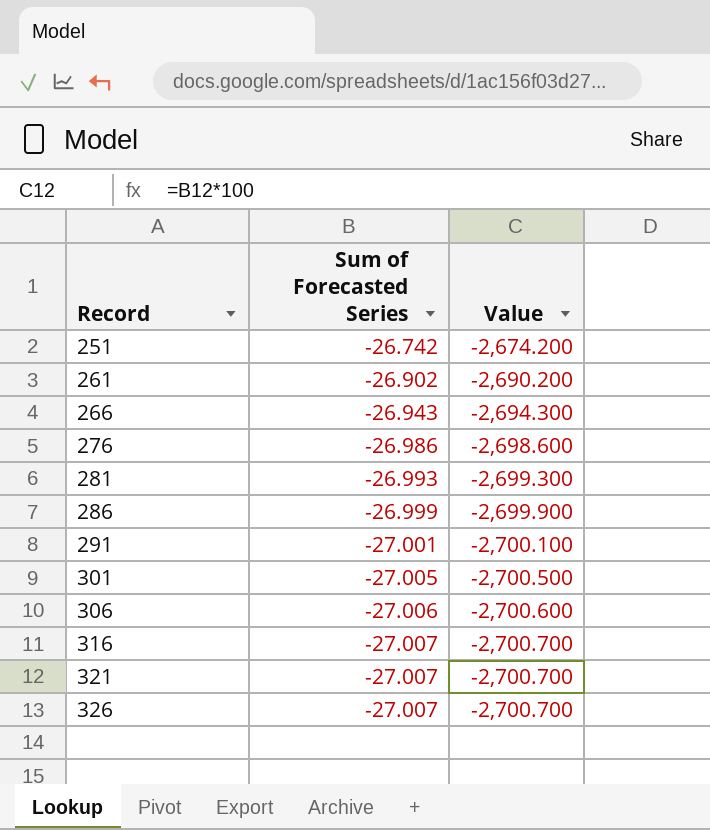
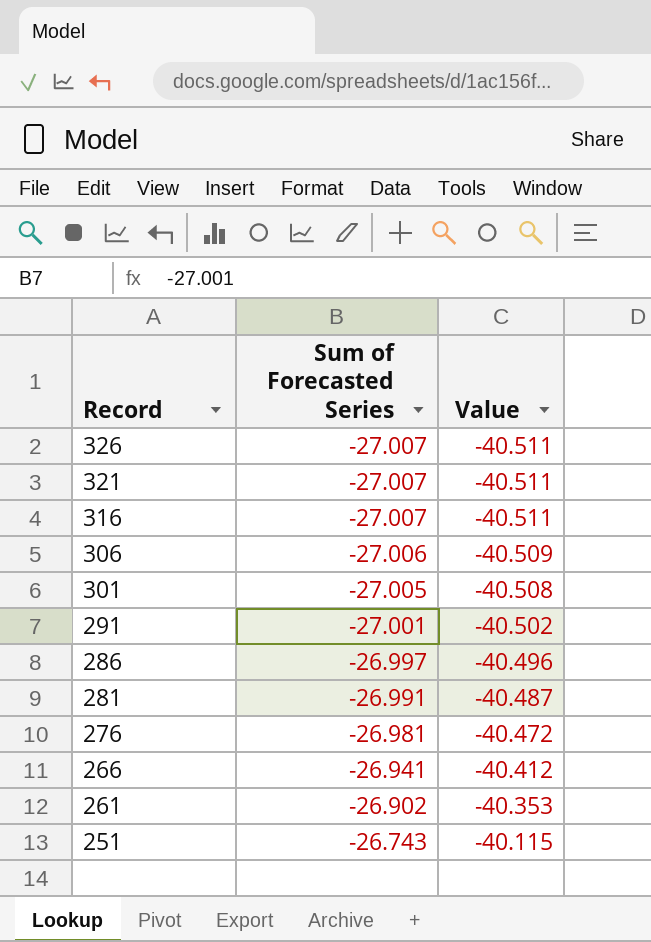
row order: Record ascending -> Record descending
column Value | formula: [Sum of Forecasted Series] * 100 -> [Sum of Forecasted Series] * 1.5
286 | Sum of Forecasted Series: -26.999 -> -26.997
281 | Sum of Forecasted Series: -26.993 -> -26.991
276 | Sum of Forecasted Series: -26.986 -> -26.981
266 | Sum of Forecasted Series: -26.943 -> -26.941
251 | Sum of Forecasted Series: -26.742 -> -26.743

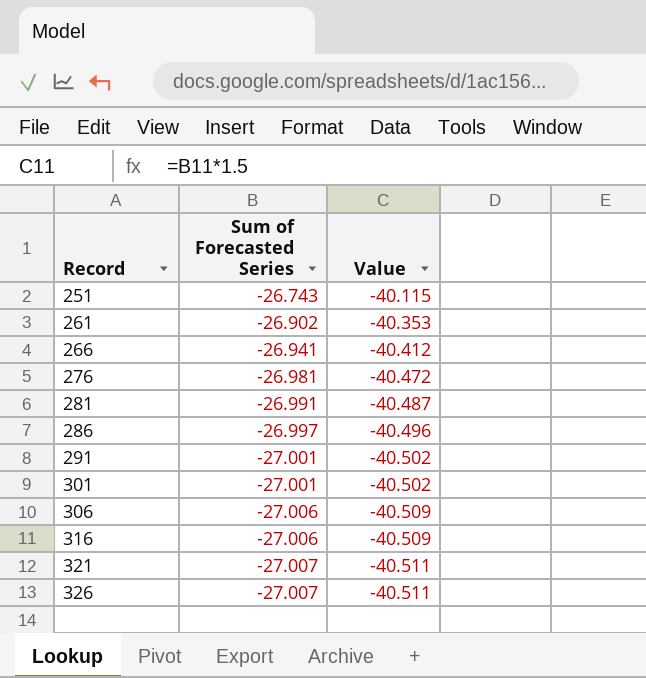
row order: Record descending -> Record ascending
301 | Sum of Forecasted Series: -27.005 -> -27.001
301 | Value: -40.508 -> -40.502
316 | Sum of Forecasted Series: -27.007 -> -27.006
316 | Value: -40.511 -> -40.509

